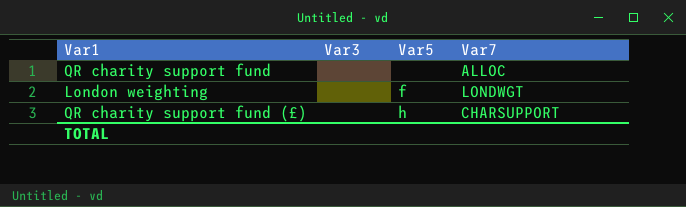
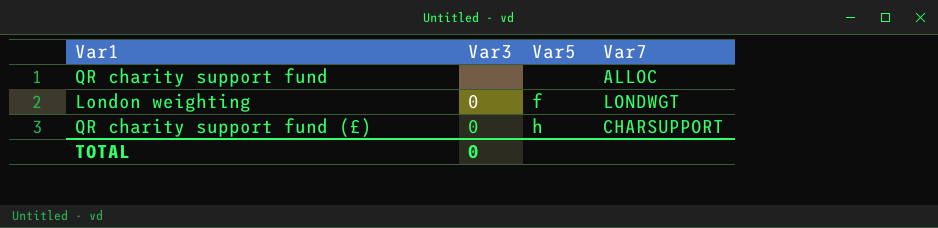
London weighting | Var3: none -> 0
QR charity support fund (£) | Var3: none -> 0
TOTAL | Var3: none -> 0

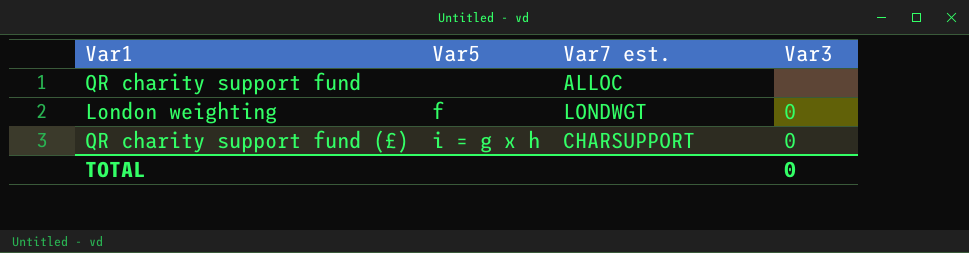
column name: Var7 -> Var7 est.
column Var3 | position: 2 -> 4
QR charity support fund (£) | Var5: h -> i = g x h

